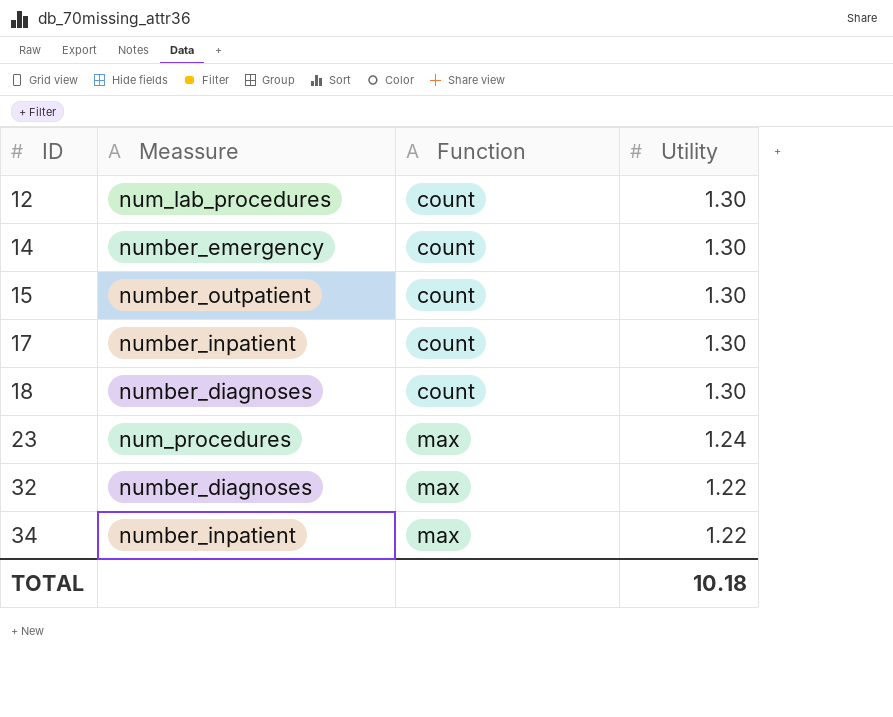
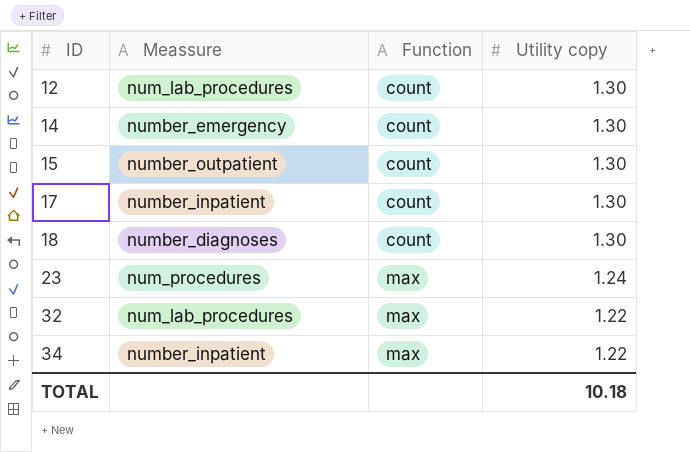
column name: Utility -> Utility copy
32 | Meassure: number_diagnoses -> num_lab_procedures

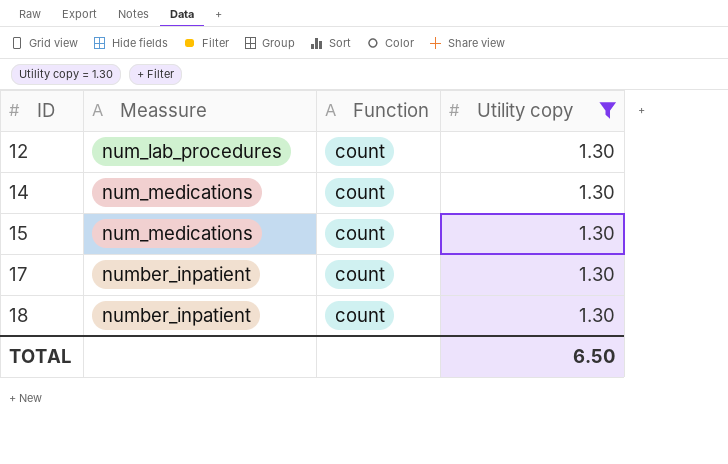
filter: none -> Utility copy = 1.30
14 | Meassure: number_emergency -> num_medications
15 | Meassure: number_outpatient -> num_medications
18 | Meassure: number_diagnoses -> number_inpatient
TOTAL | Utility copy: 10.18 -> 6.50

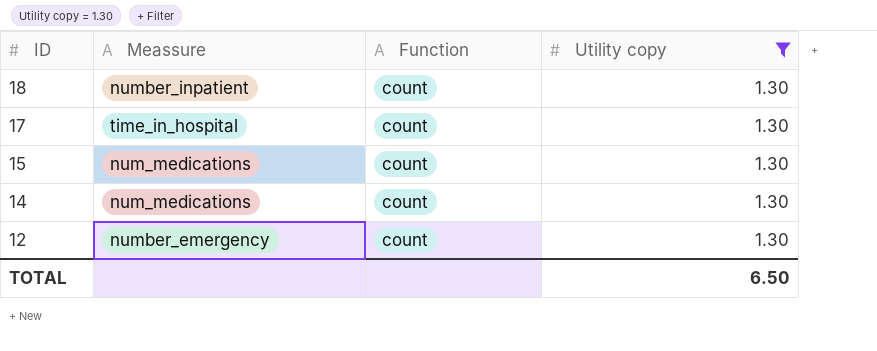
row order: ID ascending -> ID descending
17 | Meassure: number_inpatient -> time_in_hospital
12 | Meassure: num_lab_procedures -> number_emergency

